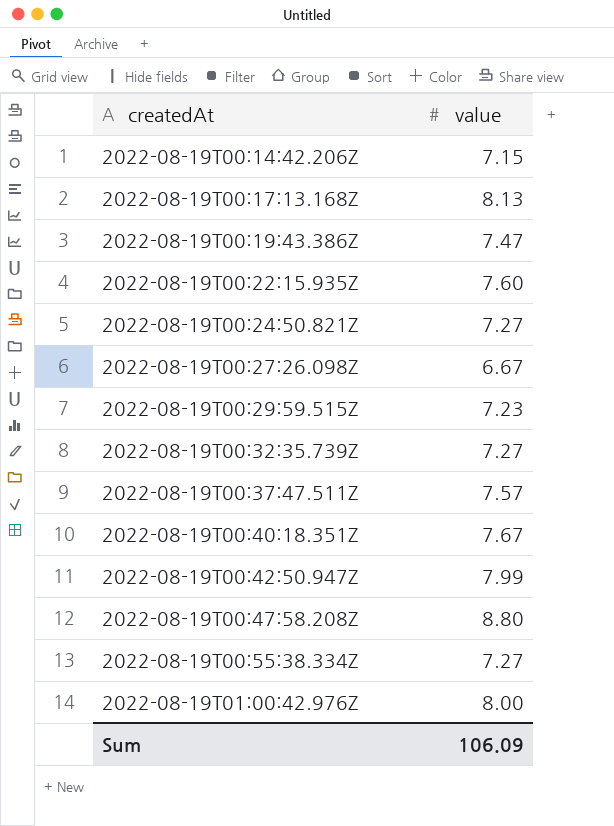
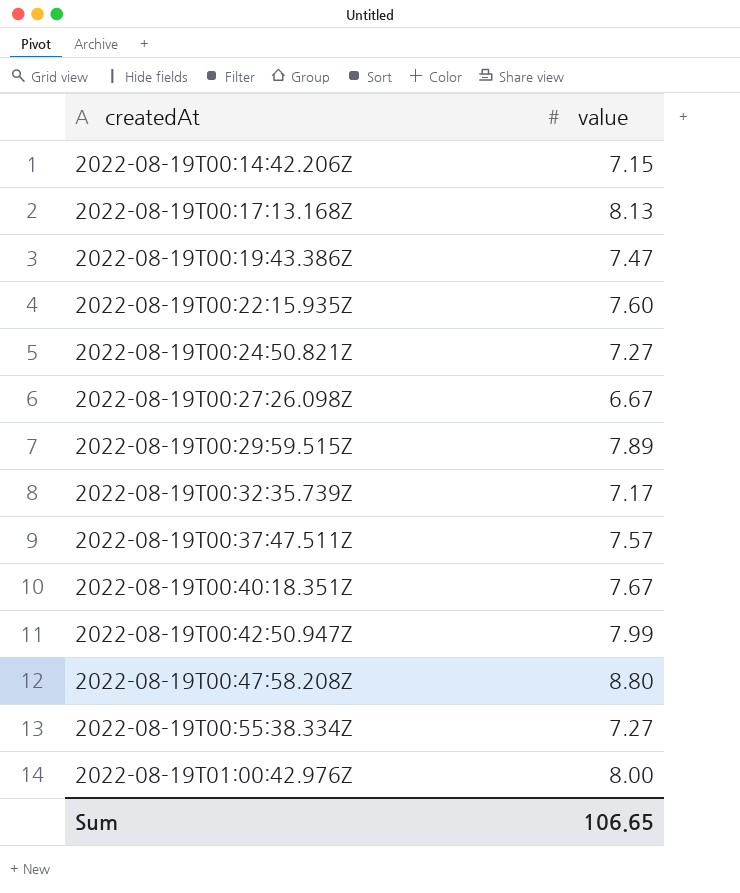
2022-08-19T00:29:59.515Z | value: 7.23 -> 7.89
2022-08-19T00:32:35.739Z | value: 7.27 -> 7.17
Sum | value: 106.09 -> 106.65

